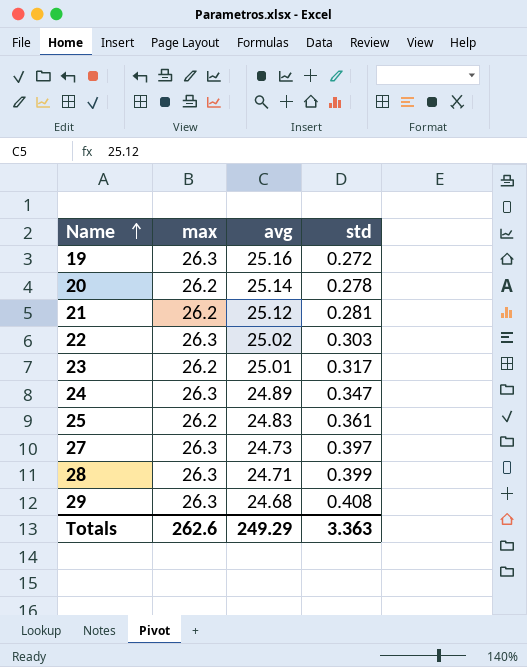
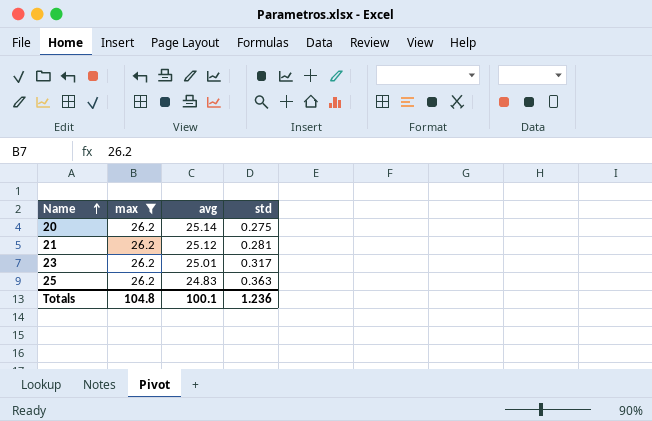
filter: none -> max = 26.2
20 | std: 0.278 -> 0.275
25 | std: 0.361 -> 0.363
Totals | max: 262.6 -> 104.8
Totals | avg: 249.29 -> 100.1
Totals | std: 3.363 -> 1.236

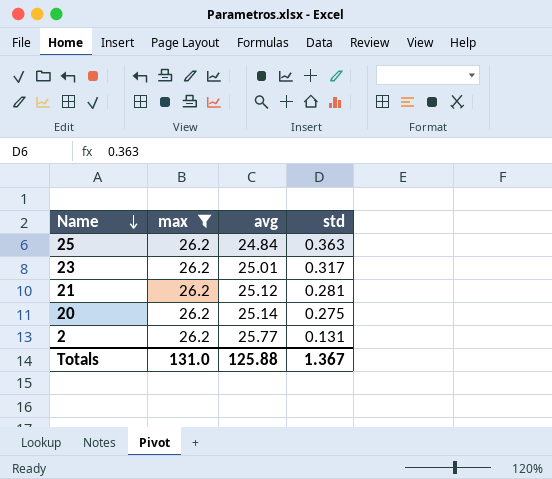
row order: Name ascending -> Name descending
25 | avg: 24.83 -> 24.84
row 2: none -> 26.2 | 25.77 | 0.131
Totals | max: 104.8 -> 131.0
Totals | avg: 100.1 -> 125.88
Totals | std: 1.236 -> 1.367

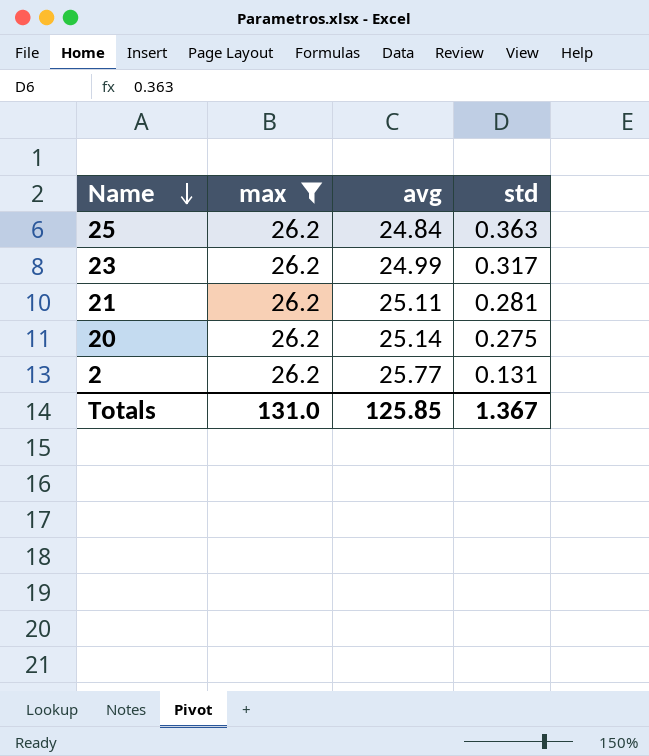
23 | avg: 25.01 -> 24.99
21 | avg: 25.12 -> 25.11
Totals | avg: 125.88 -> 125.85

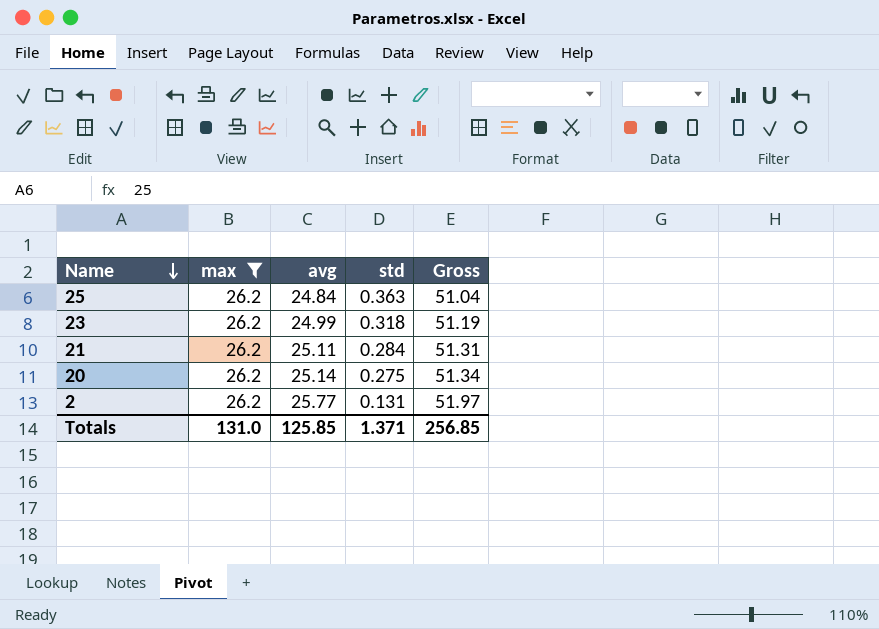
column Gross | formula: none -> [max] + [avg]
23 | std: 0.317 -> 0.318
21 | std: 0.281 -> 0.284
Totals | std: 1.367 -> 1.371

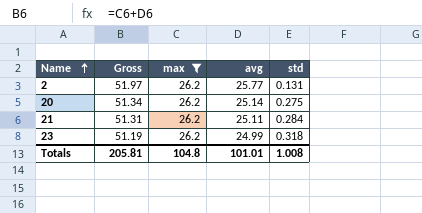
row order: Name descending -> Name ascending
column Gross | position: 5 -> 2
row 25: 26.2 | 24.84 | 0.363 | 51.04 -> none
Totals | Gross: 256.85 -> 205.81
Totals | max: 131.0 -> 104.8
Totals | avg: 125.85 -> 101.01
Totals | std: 1.371 -> 1.008

